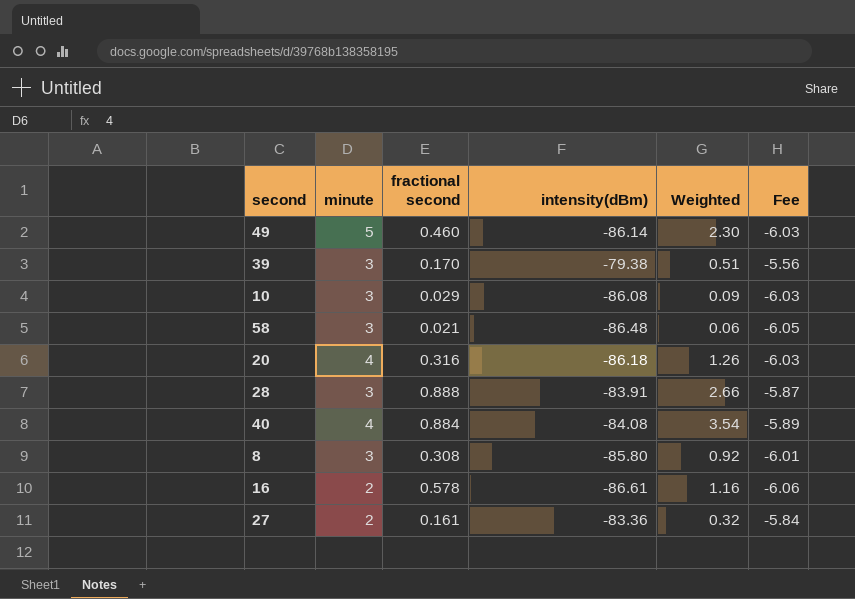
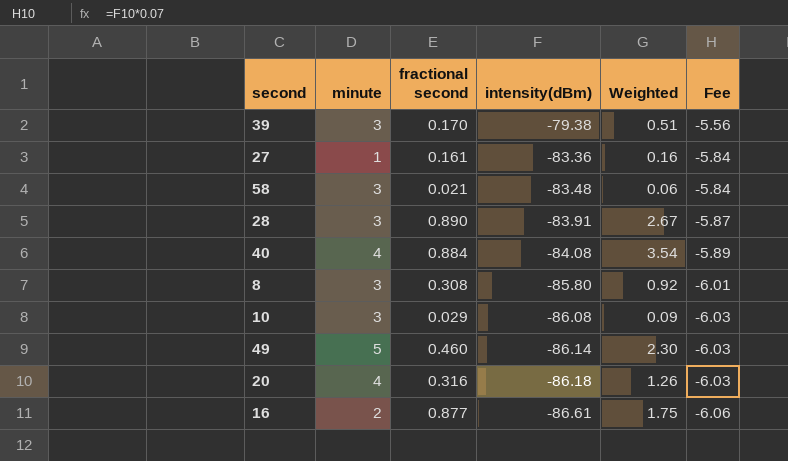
row order: none -> intensity(dBm) descending
27 | minute: 2 -> 1
27 | Weighted: 0.32 -> 0.16
58 | intensity(dBm): -86.48 -> -83.48
58 | Fee: -6.05 -> -5.84
28 | fractional second: 0.888 -> 0.890
28 | Weighted: 2.66 -> 2.67
16 | fractional second: 0.578 -> 0.877
16 | Weighted: 1.16 -> 1.75

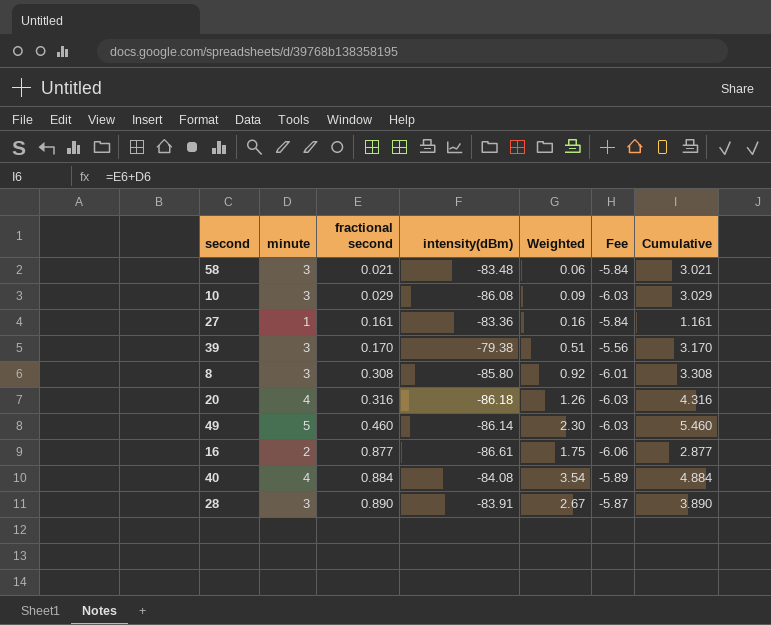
row order: intensity(dBm) descending -> fractional second ascending
column Cumulative | formula: none -> [minute] + [fractional second]

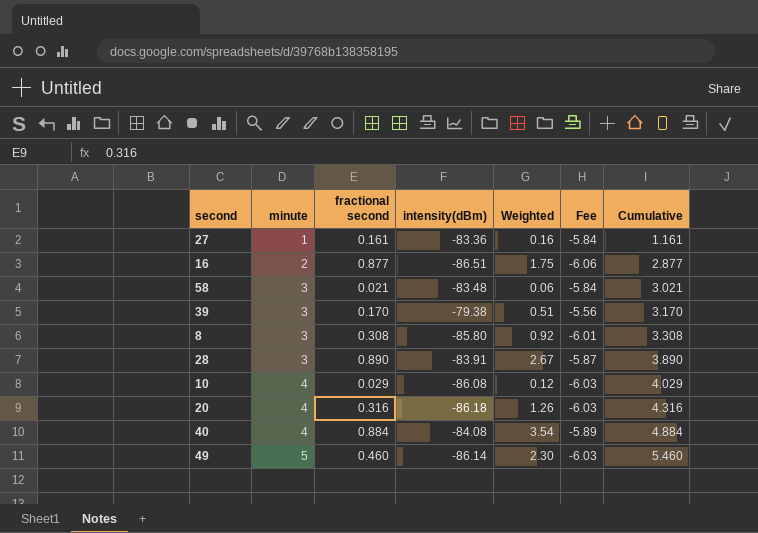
row order: fractional second ascending -> minute ascending
16 | intensity(dBm): -86.61 -> -86.51
10 | minute: 3 -> 4
10 | Weighted: 0.09 -> 0.12
10 | Cumulative: 3.029 -> 4.029

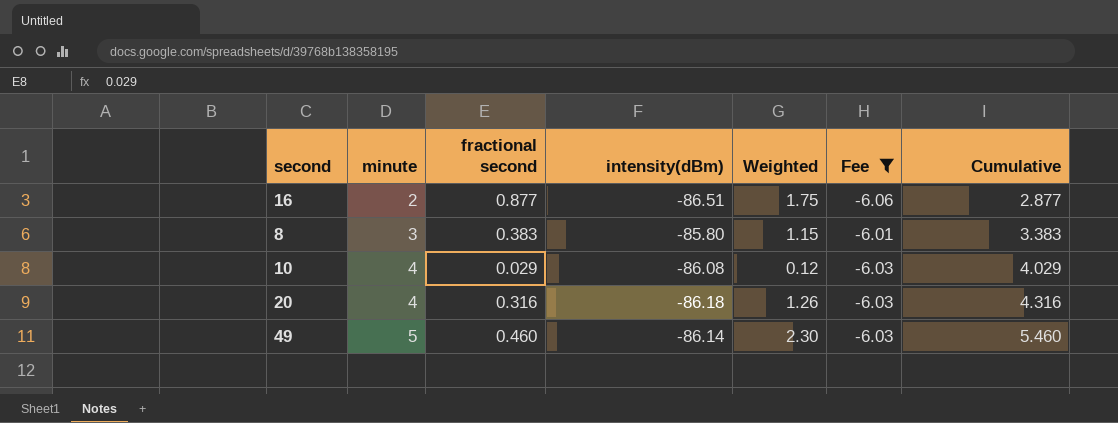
filter: none -> Fee <= -6.01
8 | fractional second: 0.308 -> 0.383
8 | Weighted: 0.92 -> 1.15
8 | Cumulative: 3.308 -> 3.383

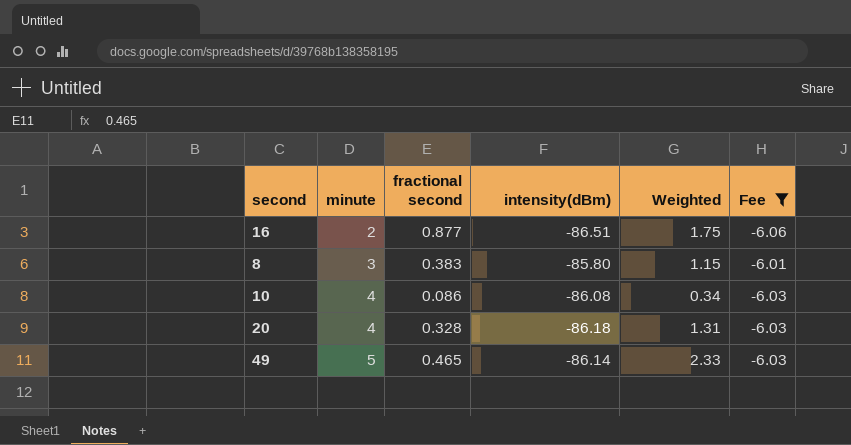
column Cumulative | formula: [minute] + [fractional second] -> none
10 | fractional second: 0.029 -> 0.086
10 | Weighted: 0.12 -> 0.34
20 | fractional second: 0.316 -> 0.328
20 | Weighted: 1.26 -> 1.31
49 | fractional second: 0.460 -> 0.465
49 | Weighted: 2.30 -> 2.33

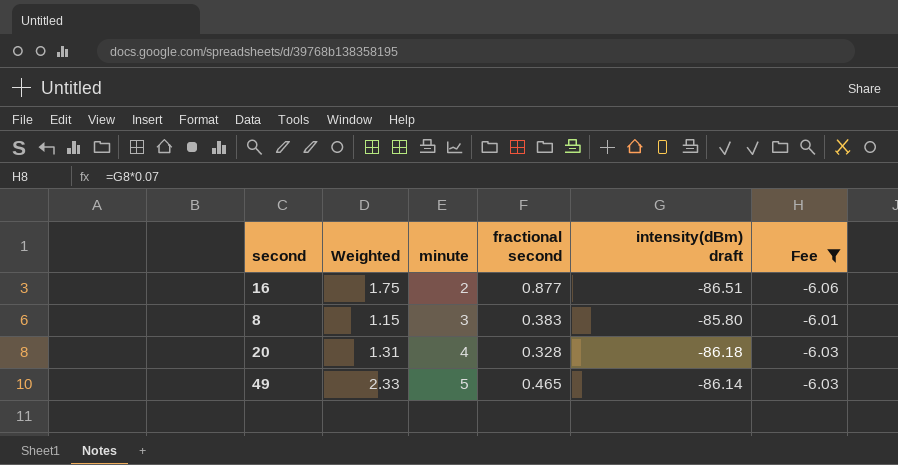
column Weighted | position: 5 -> 2
column name: intensity(dBm) -> intensity(dBm) draft
row 10: 4 | 0.086 | -86.08 | 0.34 | -6.03 -> none

